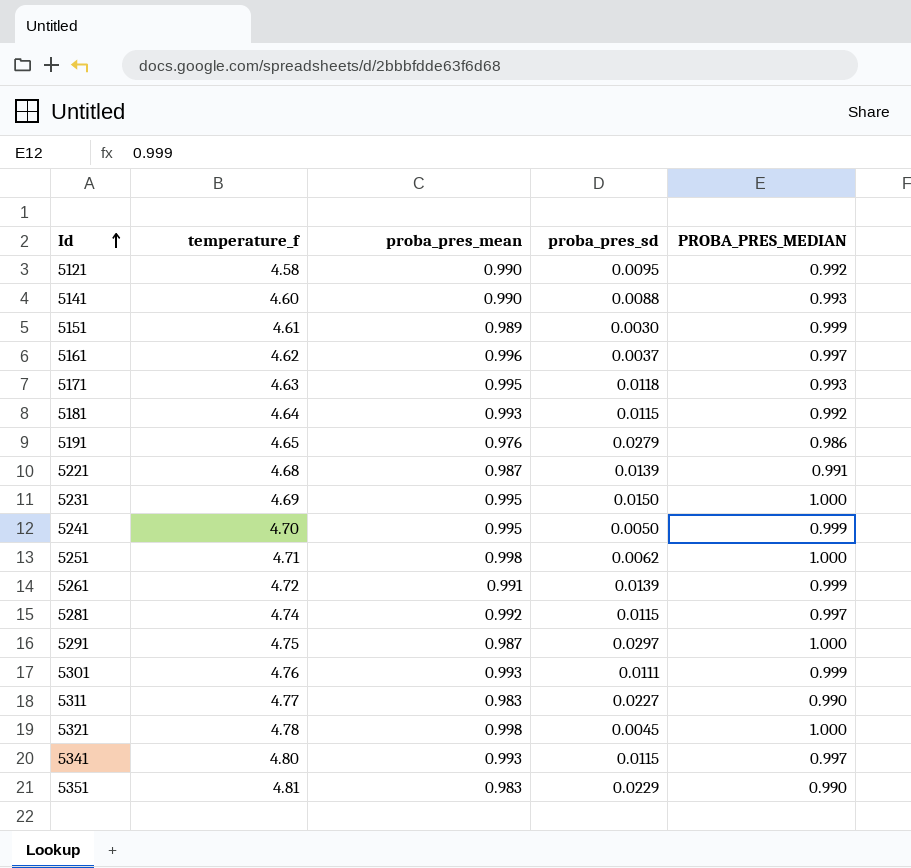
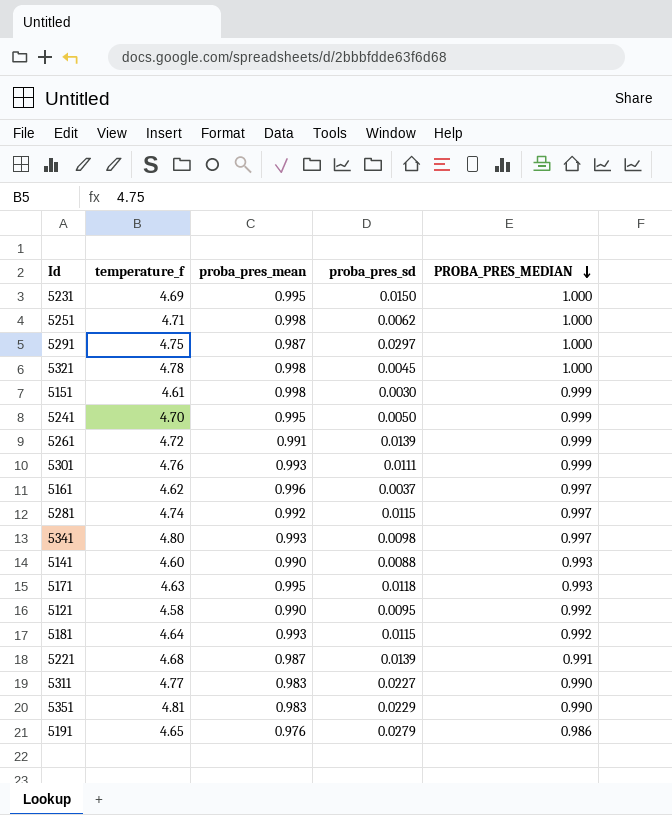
row order: Id ascending -> PROBA_PRES_MEDIAN descending
5151 | proba_pres_mean: 0.989 -> 0.998
5341 | proba_pres_sd: 0.0115 -> 0.0098

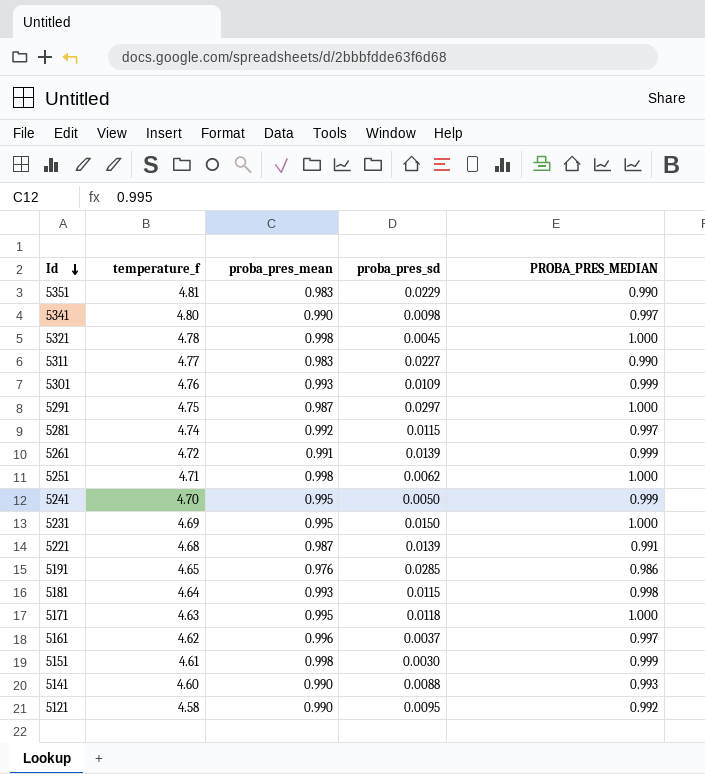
row order: PROBA_PRES_MEDIAN descending -> Id descending
5341 | proba_pres_mean: 0.993 -> 0.990
5301 | proba_pres_sd: 0.0111 -> 0.0109
5191 | proba_pres_sd: 0.0279 -> 0.0285
5181 | PROBA_PRES_MEDIAN: 0.992 -> 0.998
5171 | PROBA_PRES_MEDIAN: 0.993 -> 1.000

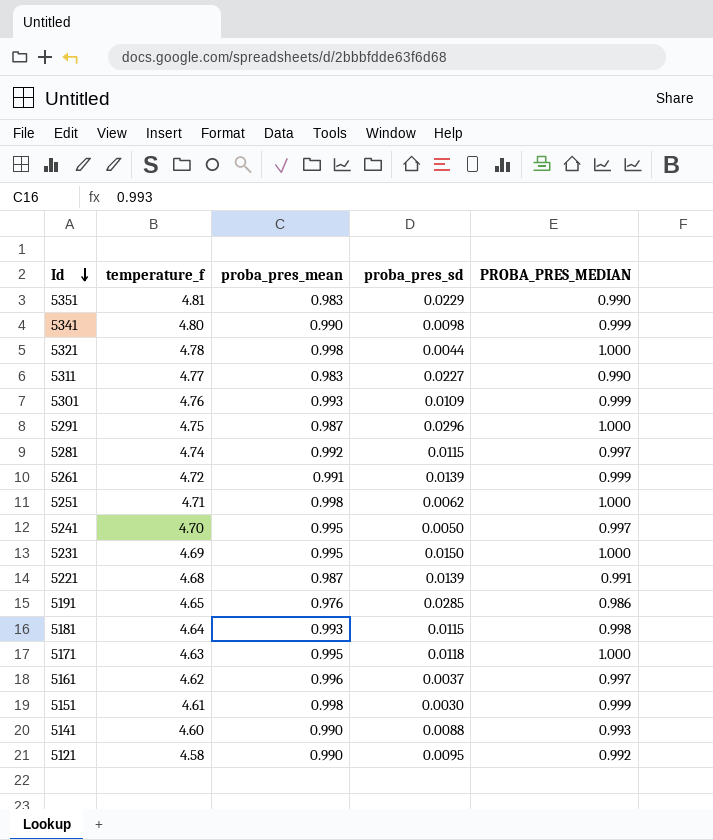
5341 | PROBA_PRES_MEDIAN: 0.997 -> 0.999
5321 | proba_pres_sd: 0.0045 -> 0.0044
5291 | proba_pres_sd: 0.0297 -> 0.0296
5241 | PROBA_PRES_MEDIAN: 0.999 -> 0.997

